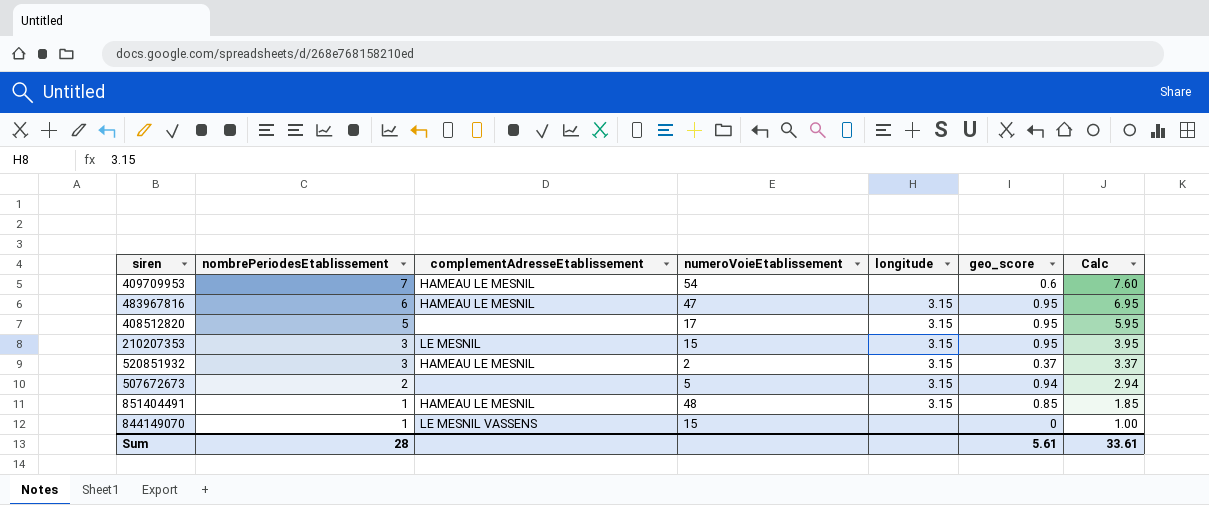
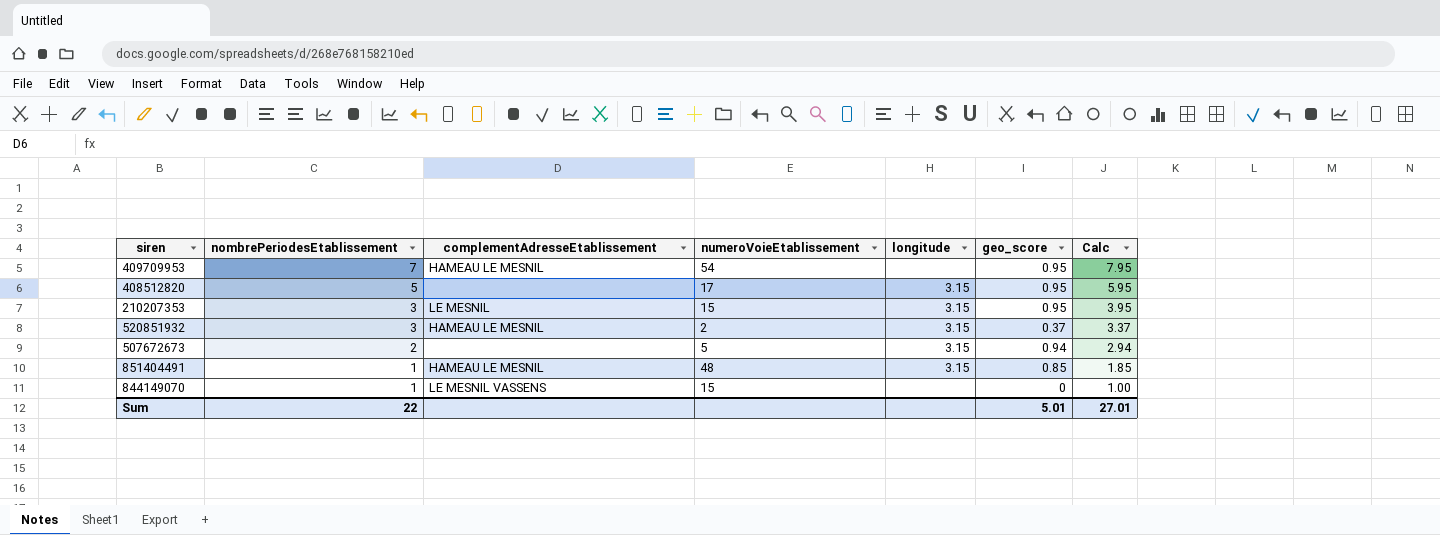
row 483967816: 6 | HAMEAU LE MESNIL | 47 | 3.15 | 0.95 | 6.95 -> none
409709953 | geo_score: 0.6 -> 0.95
409709953 | Calc: 7.60 -> 7.95
Sum | nombrePeriodesEtablissement: 28 -> 22
Sum | geo_score: 5.61 -> 5.01
Sum | Calc: 33.61 -> 27.01

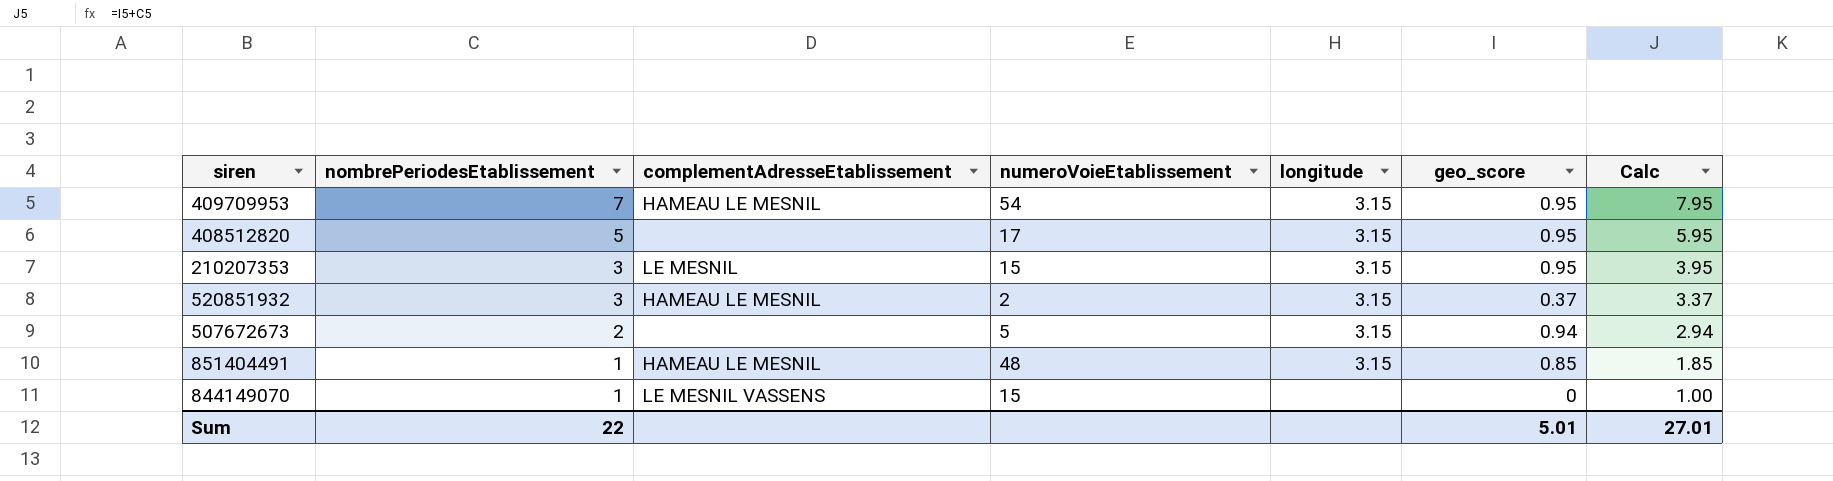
409709953 | longitude: none -> 3.15

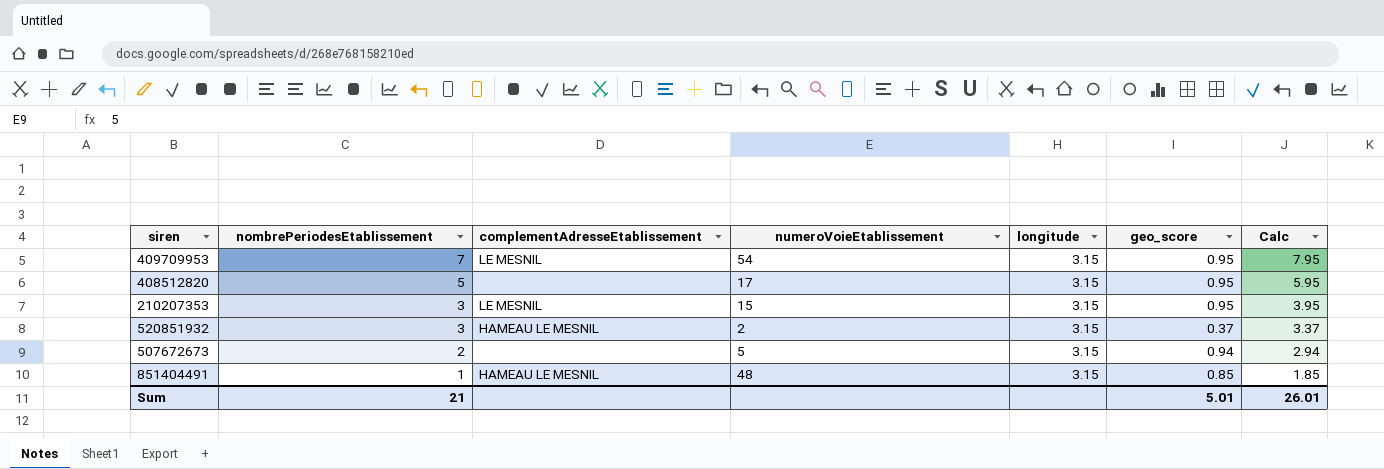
row 844149070: 1 | LE MESNIL VASSENS | 15 | none | 0 | 1.00 -> none
409709953 | complementAdresseEtablissement: HAMEAU LE MESNIL -> LE MESNIL
Sum | nombrePeriodesEtablissement: 22 -> 21
Sum | Calc: 27.01 -> 26.01

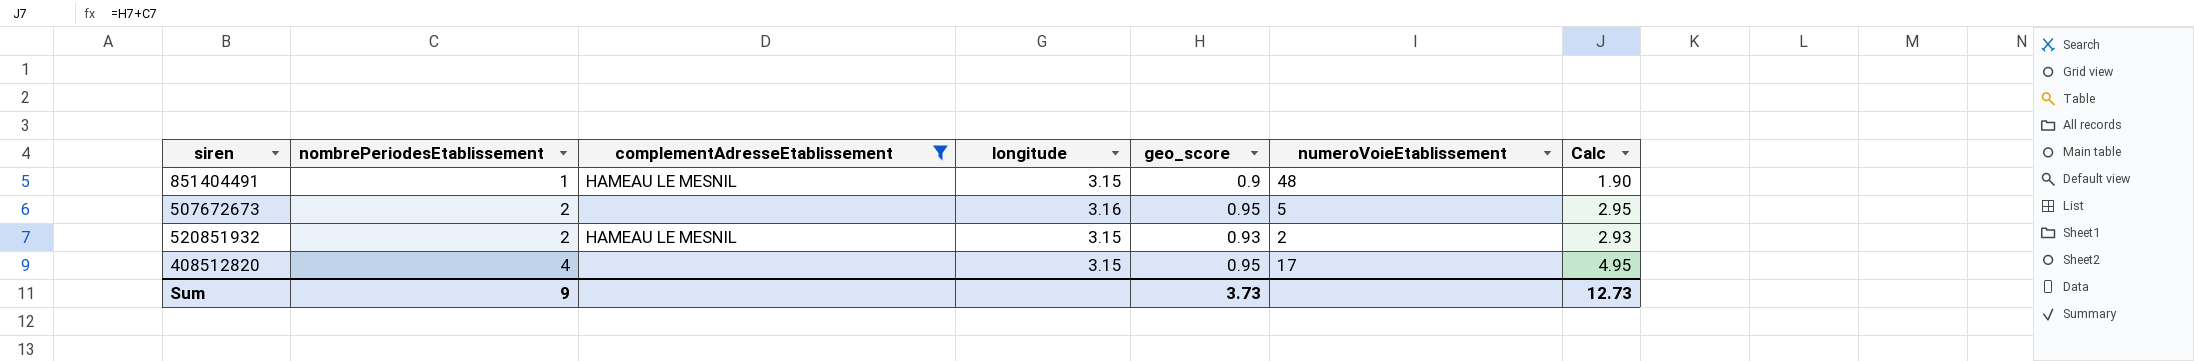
filter: none -> complementAdresseEtablissement != LE MESNIL
row order: nombrePeriodesEtablissement descending -> nombrePeriodesEtablissement ascending
column numeroVoieEtablissement | position: 4 -> 6
851404491 | geo_score: 0.85 -> 0.9
851404491 | Calc: 1.85 -> 1.90
507672673 | longitude: 3.15 -> 3.16
507672673 | geo_score: 0.94 -> 0.95
507672673 | Calc: 2.94 -> 2.95
520851932 | nombrePeriodesEtablissement: 3 -> 2
520851932 | geo_score: 0.37 -> 0.93
520851932 | Calc: 3.37 -> 2.93
408512820 | nombrePeriodesEtablissement: 5 -> 4
408512820 | Calc: 5.95 -> 4.95
Sum | nombrePeriodesEtablissement: 21 -> 9
Sum | geo_score: 5.01 -> 3.73
Sum | Calc: 26.01 -> 12.73

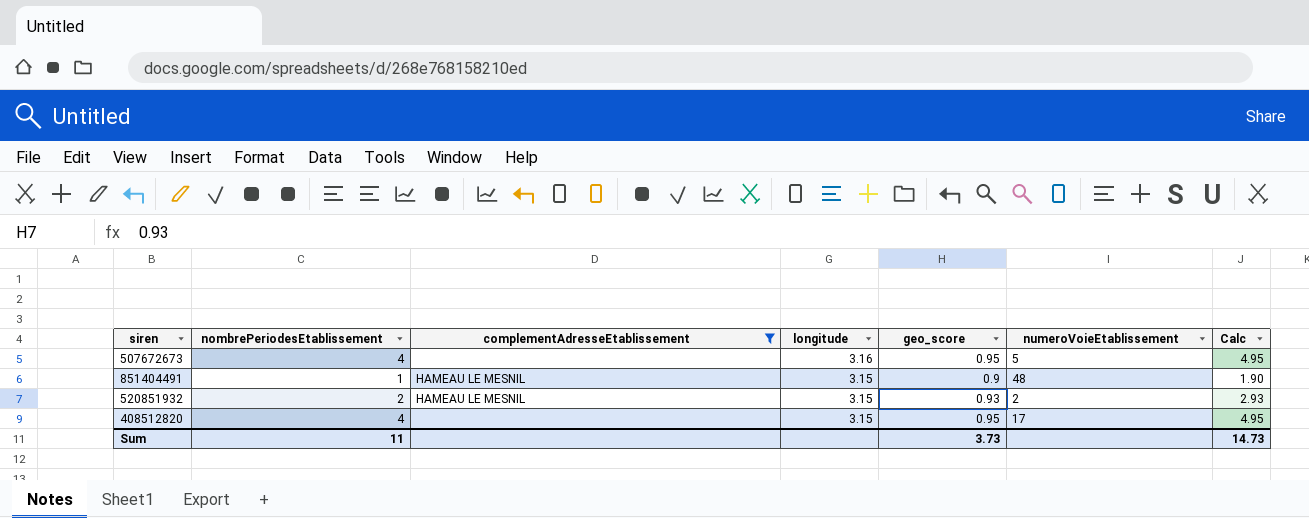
row order: nombrePeriodesEtablissement ascending -> longitude descending
507672673 | nombrePeriodesEtablissement: 2 -> 4
507672673 | Calc: 2.95 -> 4.95
Sum | nombrePeriodesEtablissement: 9 -> 11
Sum | Calc: 12.73 -> 14.73

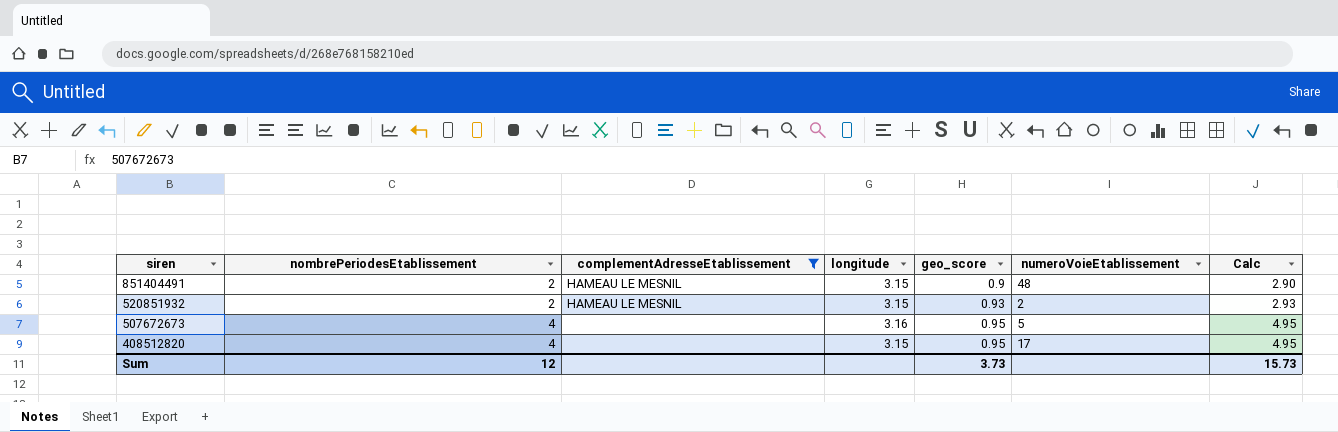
row order: longitude descending -> siren descending
851404491 | nombrePeriodesEtablissement: 1 -> 2
851404491 | Calc: 1.90 -> 2.90
Sum | nombrePeriodesEtablissement: 11 -> 12
Sum | Calc: 14.73 -> 15.73

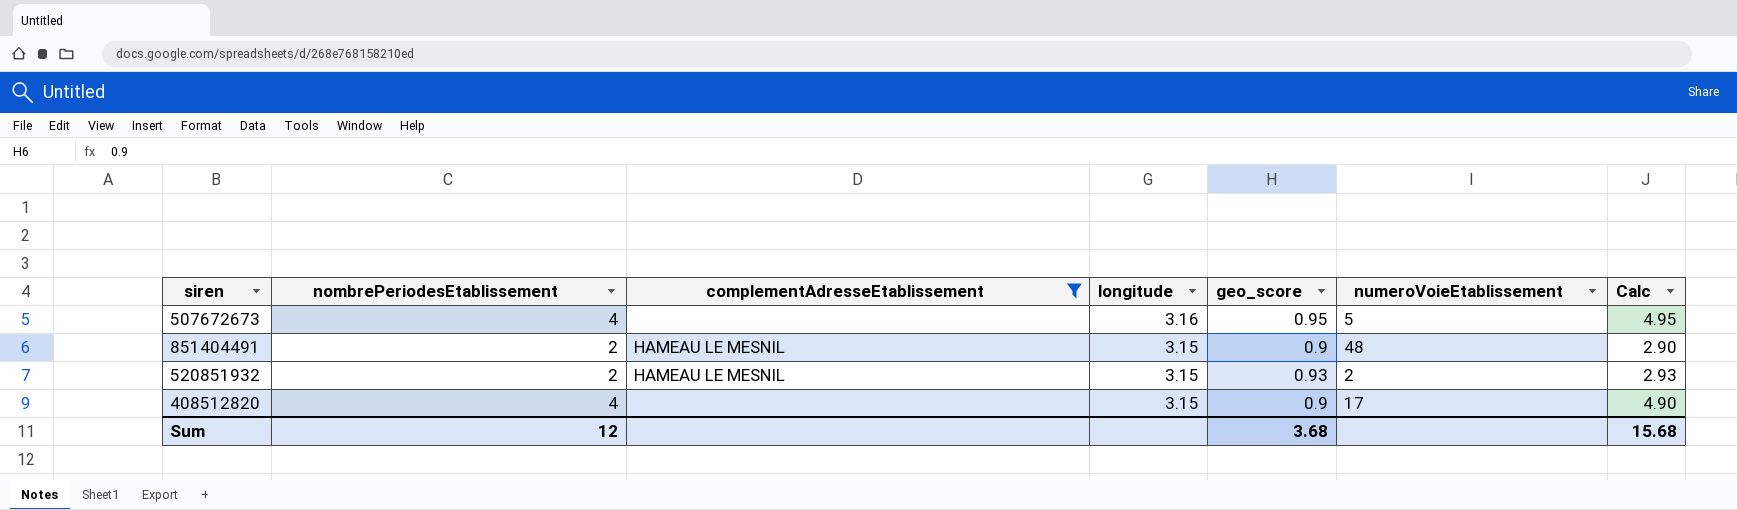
row order: siren descending -> longitude descending
408512820 | geo_score: 0.95 -> 0.9
408512820 | Calc: 4.95 -> 4.90
Sum | geo_score: 3.73 -> 3.68
Sum | Calc: 15.73 -> 15.68

